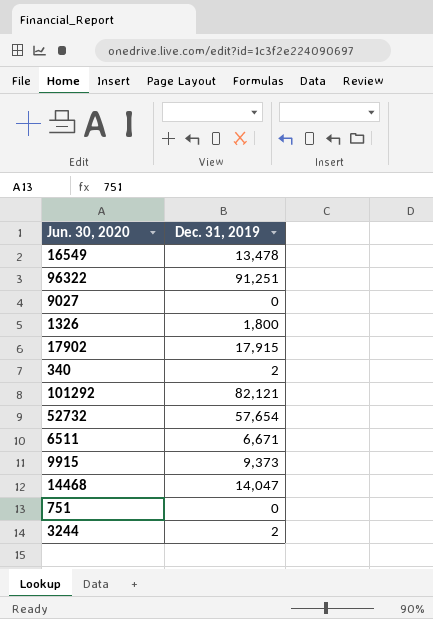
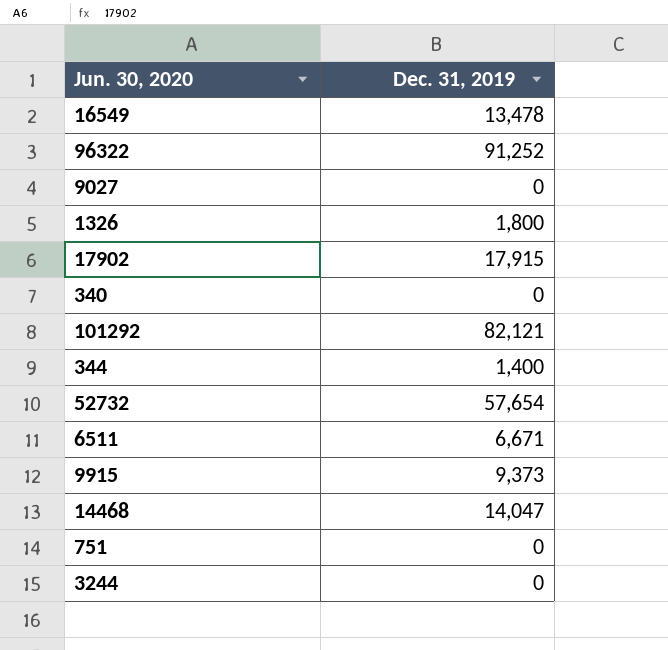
96322 | Dec. 31, 2019: 91,251 -> 91,252
340 | Dec. 31, 2019: 2 -> 0
row 344: none -> 1,400
3244 | Dec. 31, 2019: 2 -> 0

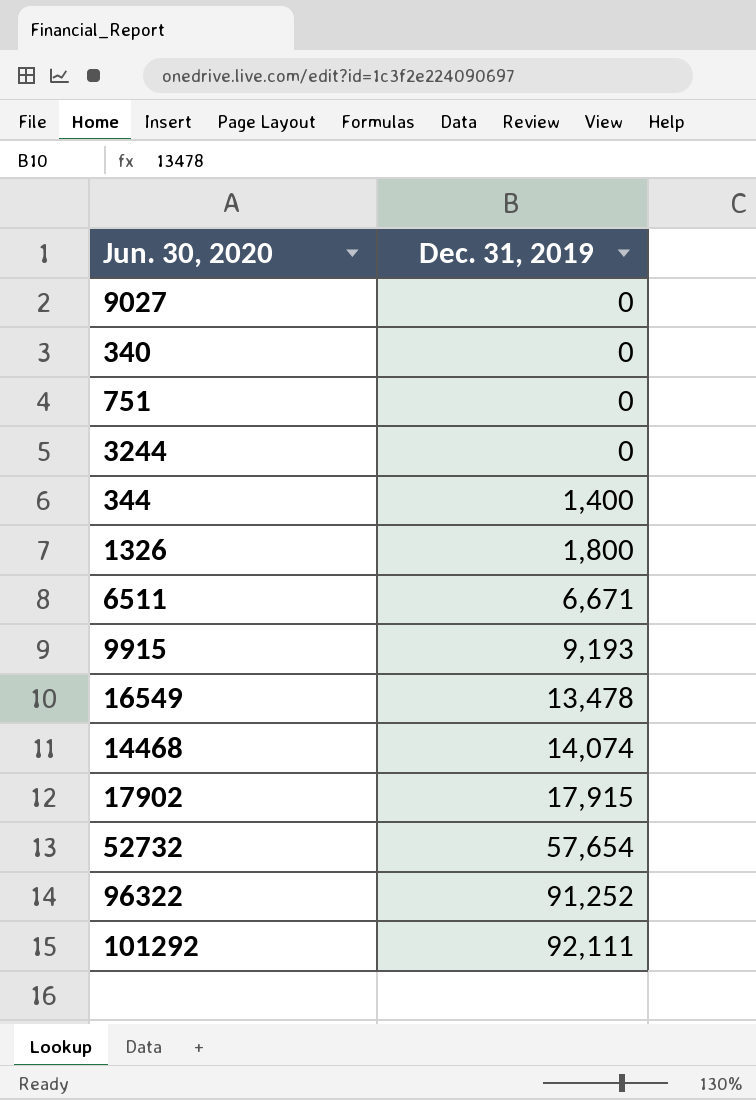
row order: none -> Dec. 31, 2019 ascending
9915 | Dec. 31, 2019: 9,373 -> 9,193
14468 | Dec. 31, 2019: 14,047 -> 14,074
101292 | Dec. 31, 2019: 82,121 -> 92,111

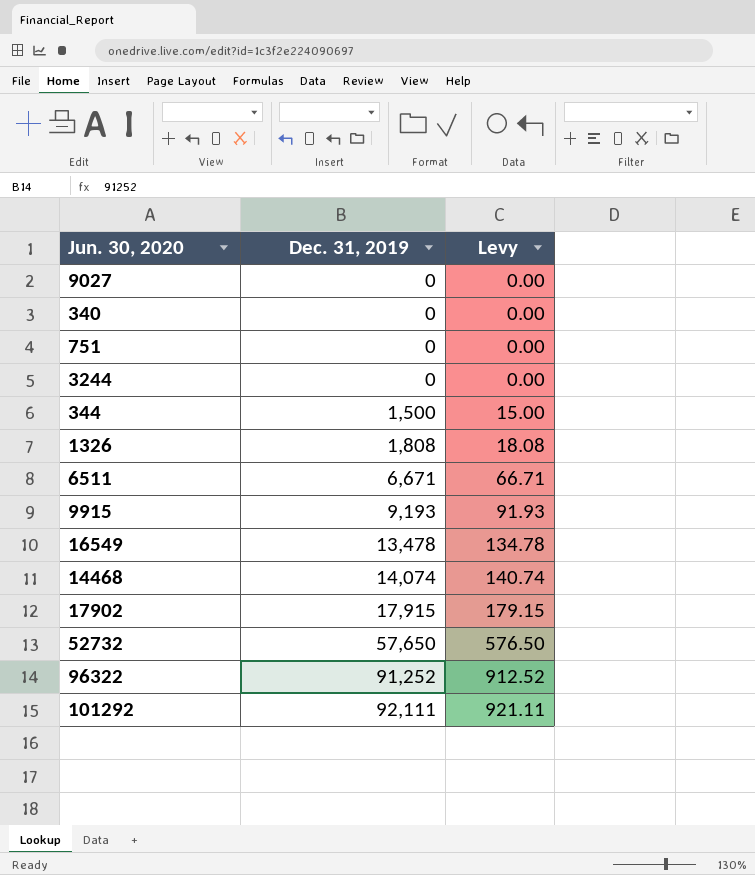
column Levy | formula: none -> [Dec. 31, 2019] * 0.01
344 | Dec. 31, 2019: 1,400 -> 1,500
1326 | Dec. 31, 2019: 1,800 -> 1,808
52732 | Dec. 31, 2019: 57,654 -> 57,650

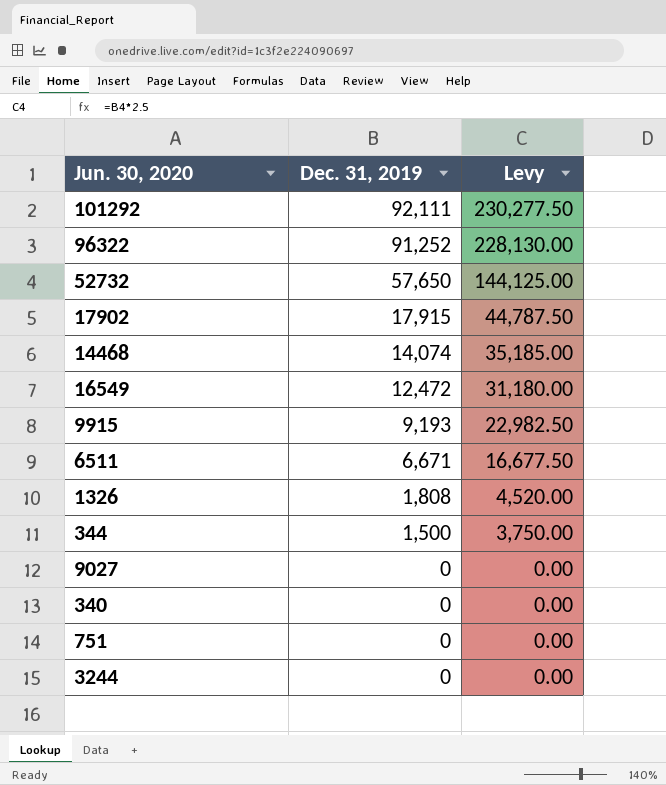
row order: Dec. 31, 2019 ascending -> Dec. 31, 2019 descending
column Levy | formula: [Dec. 31, 2019] * 0.01 -> [Dec. 31, 2019] * 2.5
16549 | Dec. 31, 2019: 13,478 -> 12,472

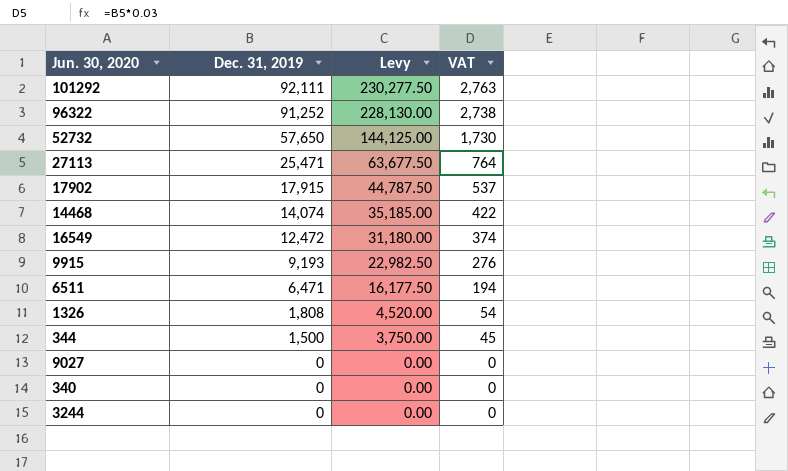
column VAT | formula: none -> [Dec. 31, 2019] * 0.03
row 751: 0 | 0.00 -> none
row 27113: none -> 25,471 | 63,677.50 | 764
6511 | Dec. 31, 2019: 6,671 -> 6,471
6511 | Levy: 16,677.50 -> 16,177.50

